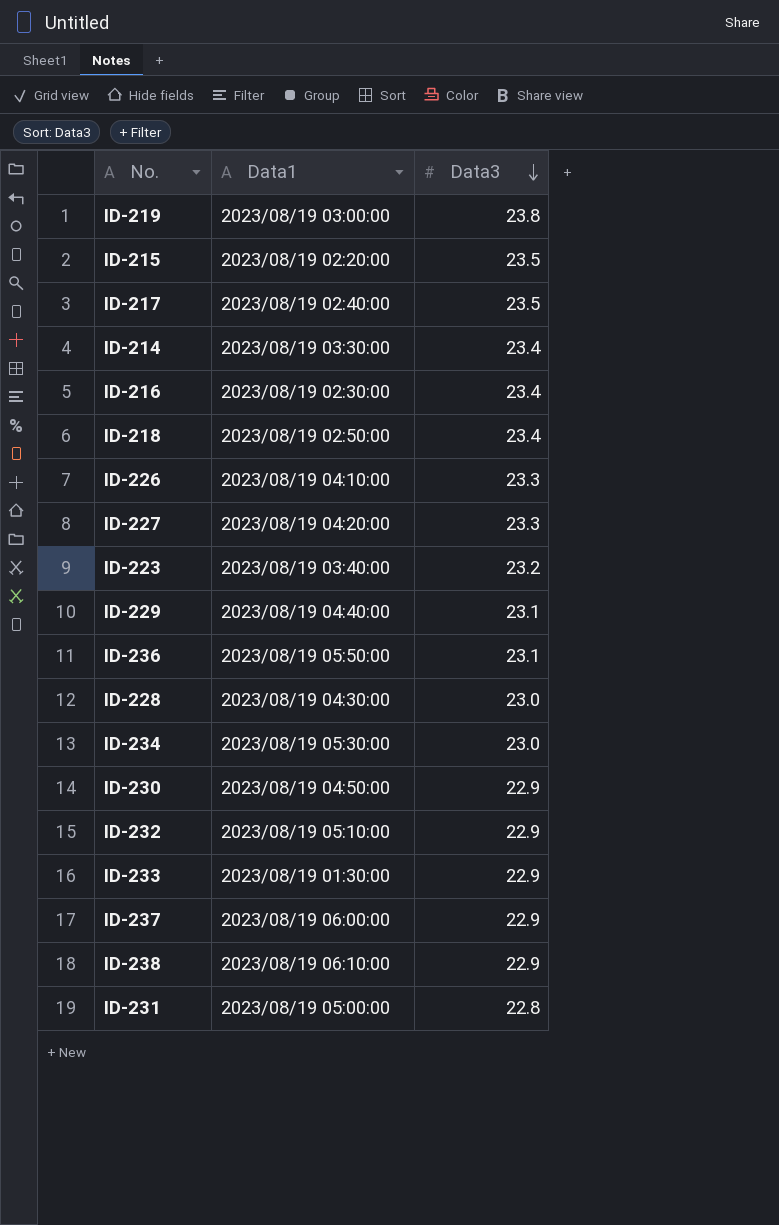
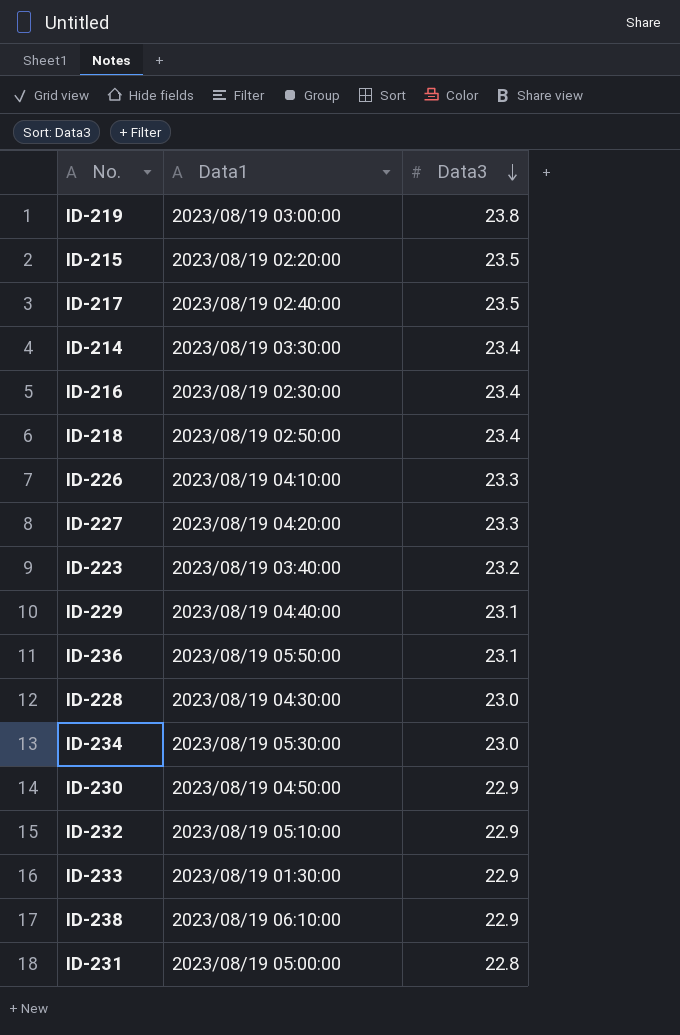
row ID-237: 2023/08/19 06:00:00 | 22.9 -> none

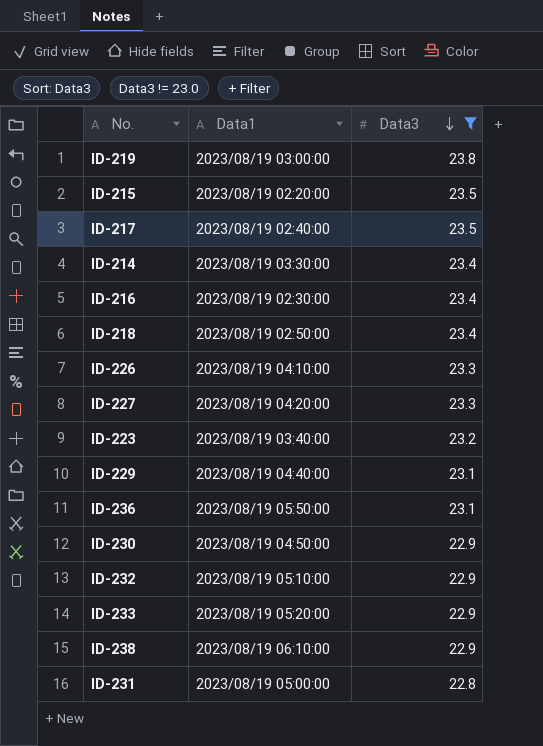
filter: none -> Data3 != 23.0
ID-233 | Data1: 2023/08/19 01:30:00 -> 2023/08/19 05:20:00

